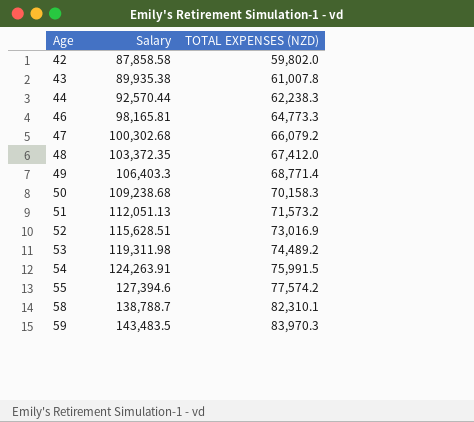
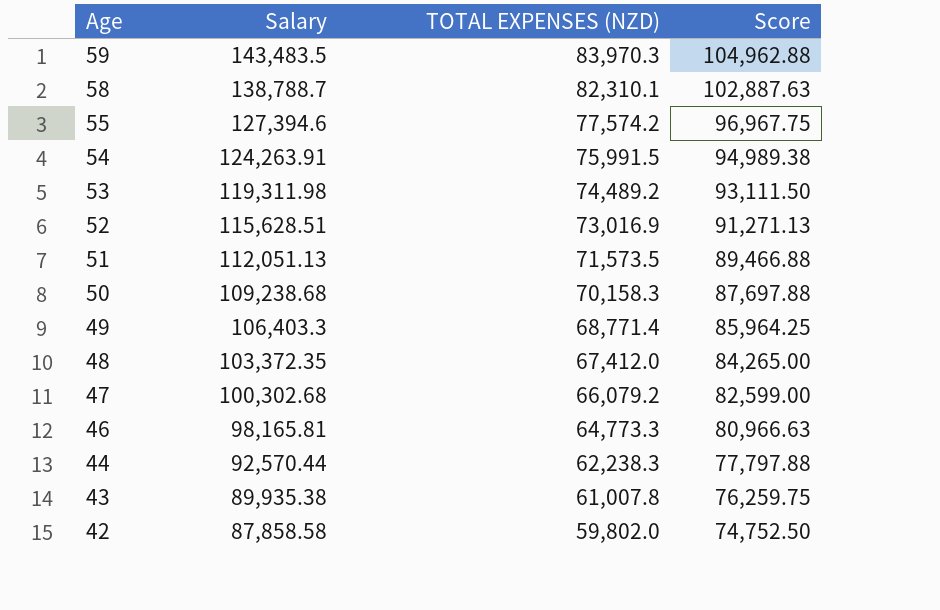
row order: Age ascending -> Age descending
column Score | formula: none -> [TOTAL EXPENSES (NZD)] * 1.25
51 | TOTAL EXPENSES (NZD): 71,573.2 -> 71,573.5

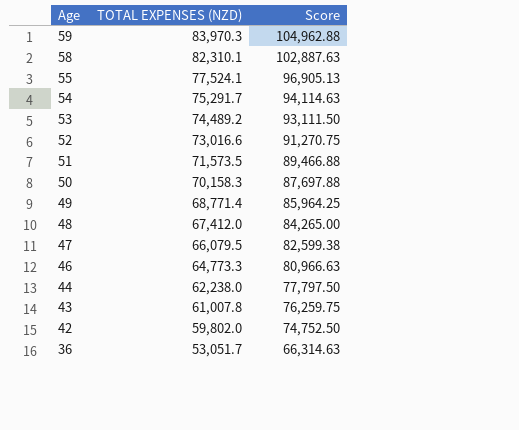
column Salary | position: 2 -> none
55 | TOTAL EXPENSES (NZD): 77,574.2 -> 77,524.1
55 | Score: 96,967.75 -> 96,905.13
54 | TOTAL EXPENSES (NZD): 75,991.5 -> 75,291.7
54 | Score: 94,989.38 -> 94,114.63
52 | TOTAL EXPENSES (NZD): 73,016.9 -> 73,016.6
52 | Score: 91,271.13 -> 91,270.75
47 | TOTAL EXPENSES (NZD): 66,079.2 -> 66,079.5
47 | Score: 82,599.00 -> 82,599.38
44 | TOTAL EXPENSES (NZD): 62,238.3 -> 62,238.0
44 | Score: 77,797.88 -> 77,797.50
row 36: none -> 53,051.7 | 66,314.63

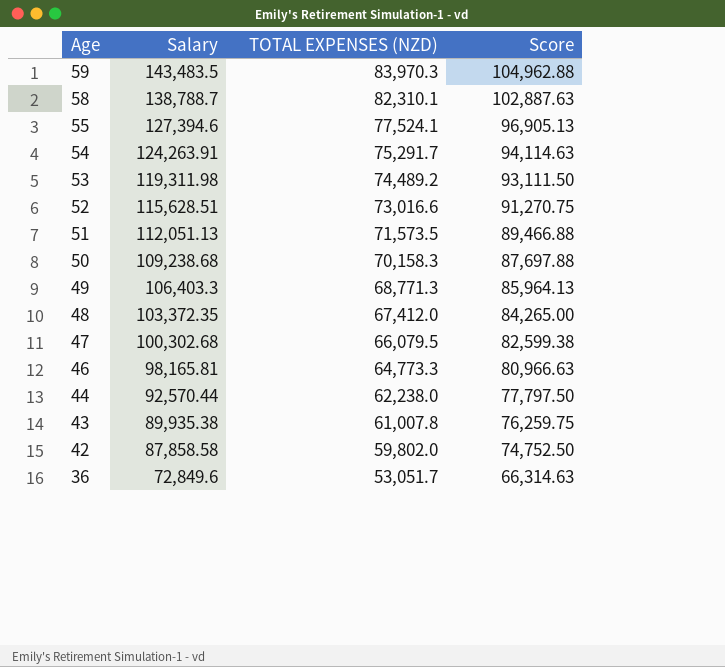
column Salary | position: none -> 2
49 | TOTAL EXPENSES (NZD): 68,771.4 -> 68,771.3
49 | Score: 85,964.25 -> 85,964.13

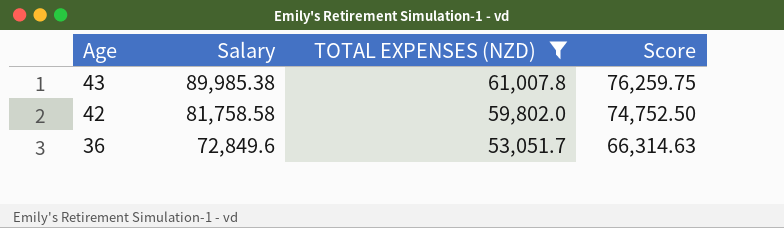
filter: none -> TOTAL EXPENSES (NZD) <= 61,007.8
43 | Salary: 89,935.38 -> 89,985.38
42 | Salary: 87,858.58 -> 81,758.58

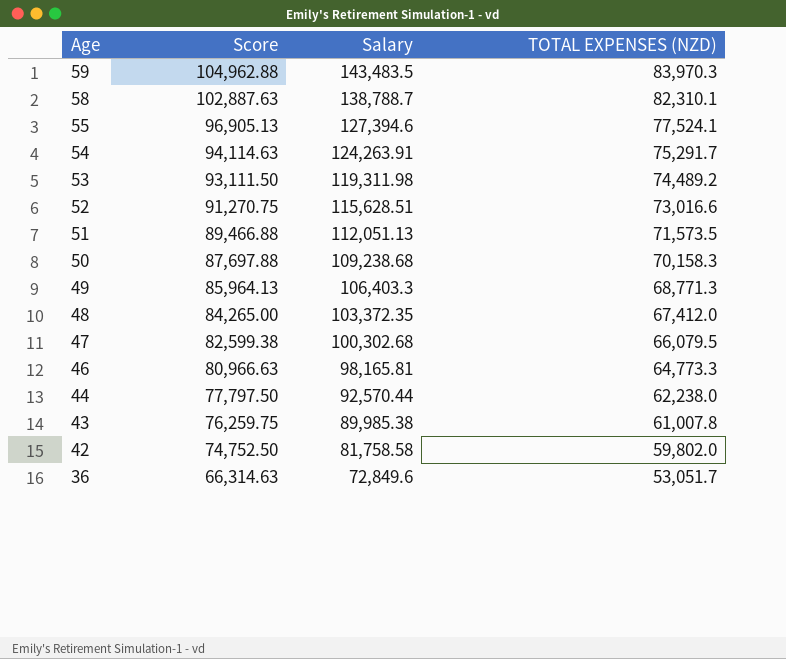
filter: TOTAL EXPENSES (NZD) <= 61,007.8 -> none
column Score | position: 4 -> 2

